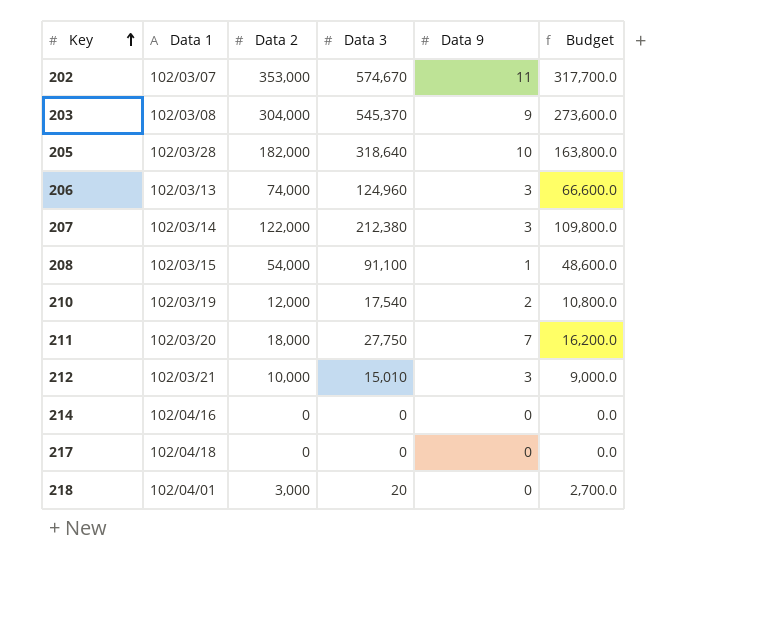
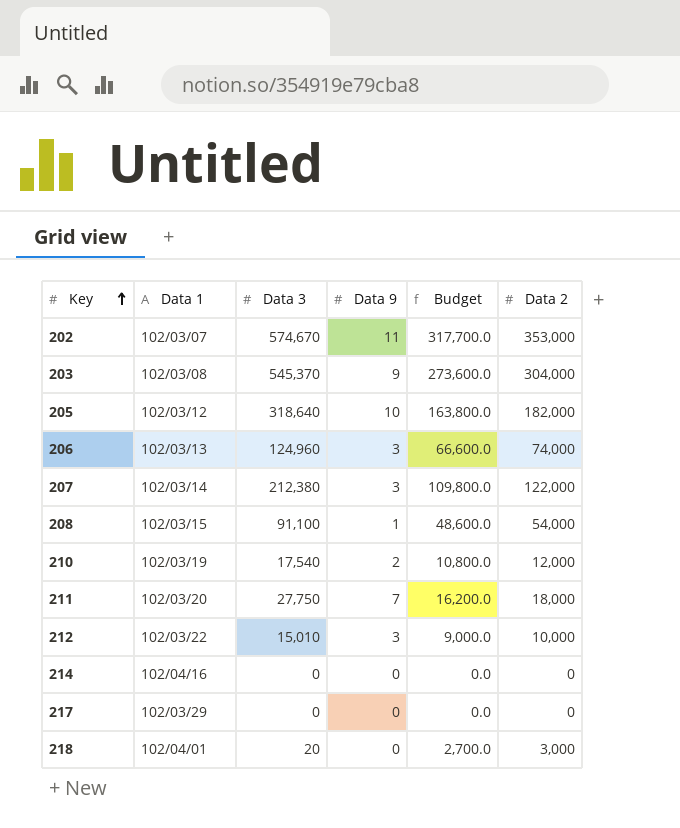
column Data 2 | position: 3 -> 6
205 | Data 1: 102/03/28 -> 102/03/12
212 | Data 1: 102/03/21 -> 102/03/22
217 | Data 1: 102/04/18 -> 102/03/29

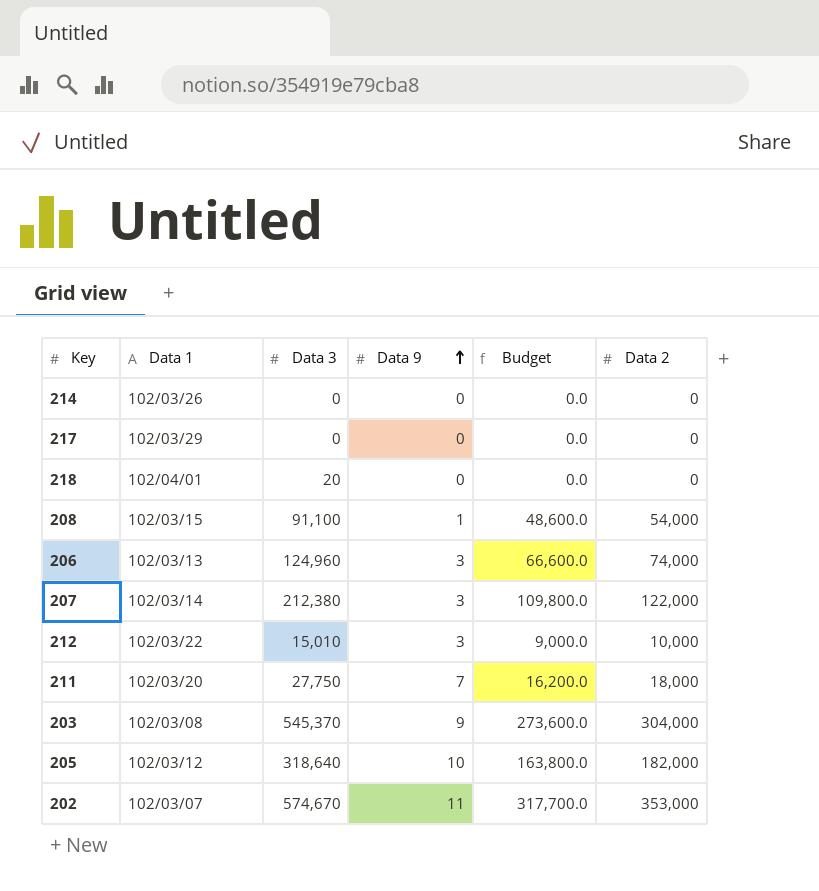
row order: Key ascending -> Data 9 ascending
row 210: 102/03/19 | 17,540 | 2 | 10,800.0 | 12,000 -> none
214 | Data 1: 102/04/16 -> 102/03/26
218 | Budget: 2,700.0 -> 0.0
218 | Data 2: 3,000 -> 0

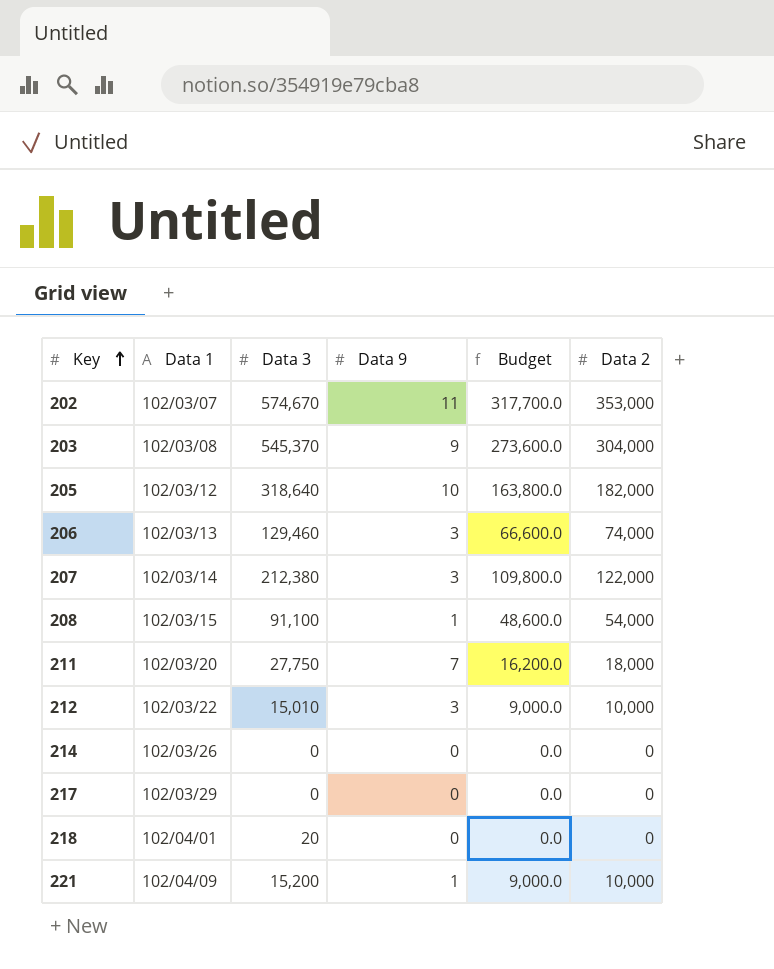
row order: Data 9 ascending -> Key ascending
206 | Data 3: 124,960 -> 129,460
row 221: none -> 102/04/09 | 15,200 | 1 | 9,000.0 | 10,000

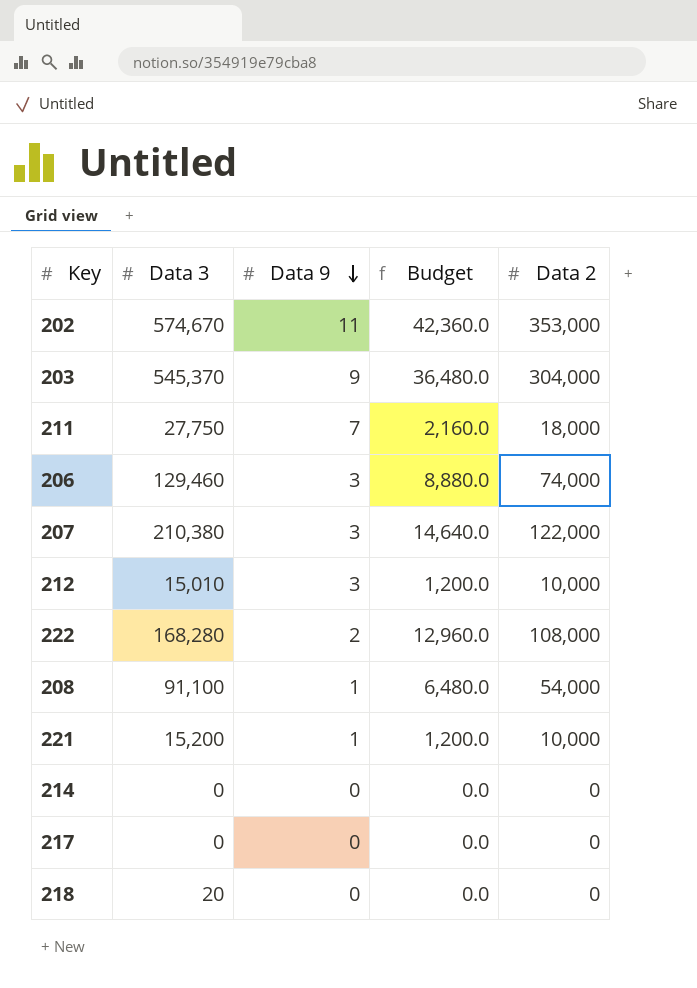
row order: Key ascending -> Data 9 descending
column Data 1 | position: 2 -> none
column Budget | formula: [Data 2] * 0.9 -> [Data 2] * 0.12
row 205: 102/03/12 | 318,640 | 10 | 163,800.0 | 182,000 -> none
207 | Data 3: 212,380 -> 210,380
row 222: none -> 168,280 | 2 | 12,960.0 | 108,000

